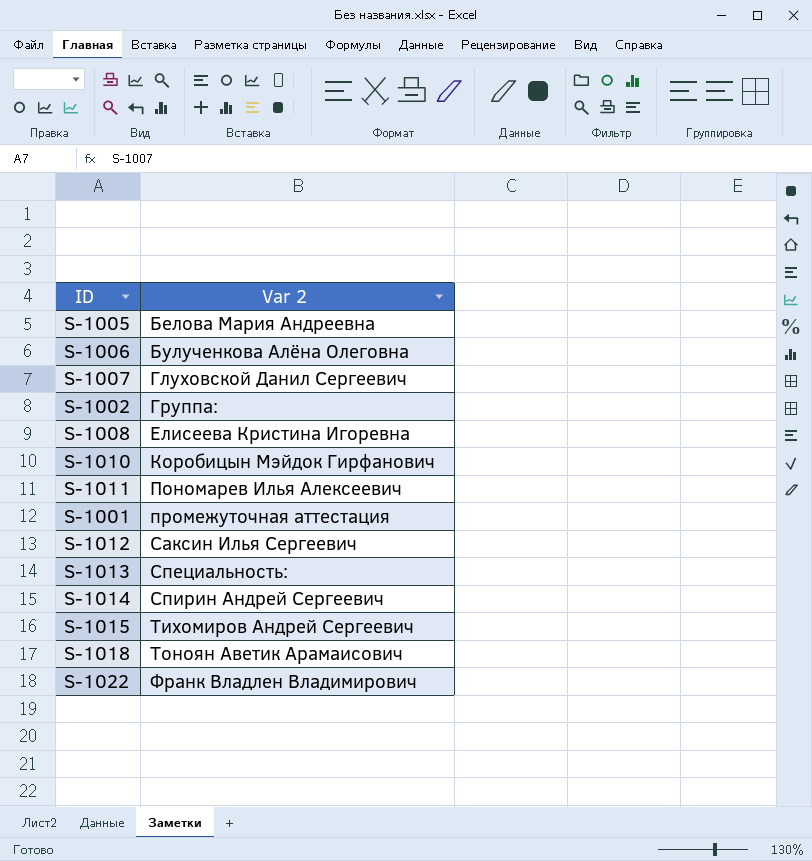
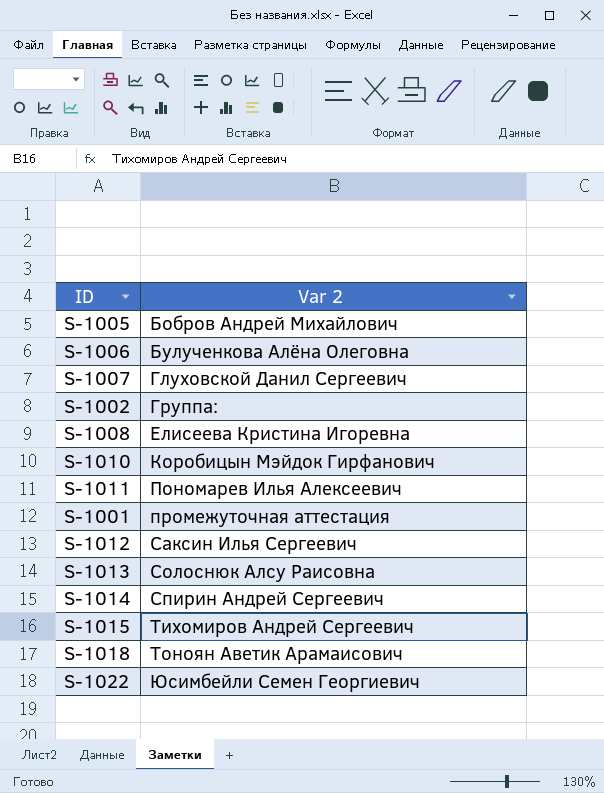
S-1005 | Var 2: Белова Мария Андреевна -> Бобров Андрей Михайлович
S-1013 | Var 2: Специальность: -> Солоснюк Алсу Раисовна
S-1022 | Var 2: Франк Владлен Владимирович -> Юсимбейли Семен Георгиевич

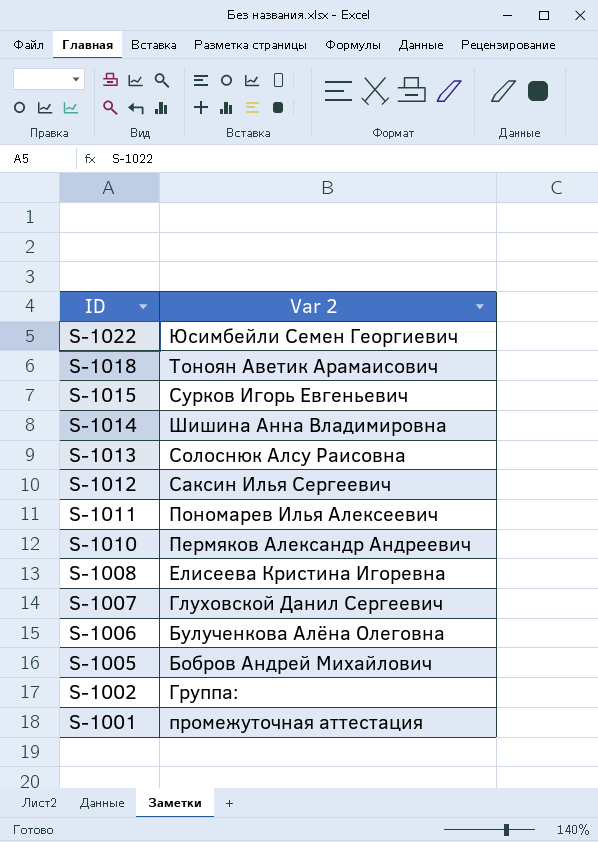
row order: Var 2 ascending -> ID descending
S-1015 | Var 2: Тихомиров Андрей Сергеевич -> Сурков Игорь Евгеньевич
S-1014 | Var 2: Спирин Андрей Сергеевич -> Шишина Анна Владимировна
S-1010 | Var 2: Коробицын Мэйдок Гирфанович -> Пермяков Александр Андреевич

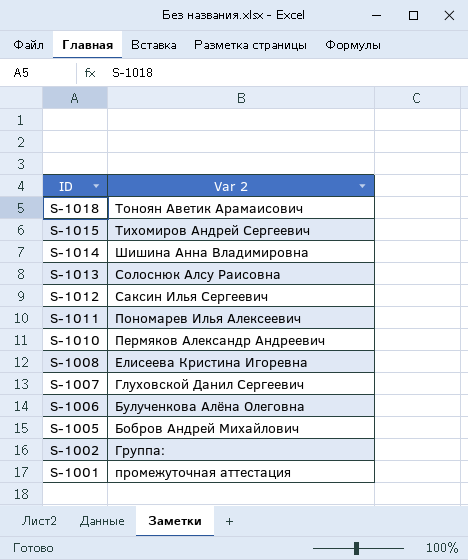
row S-1022: Юсимбейли Семен Георгиевич -> none
S-1015 | Var 2: Сурков Игорь Евгеньевич -> Тихомиров Андрей Сергеевич

